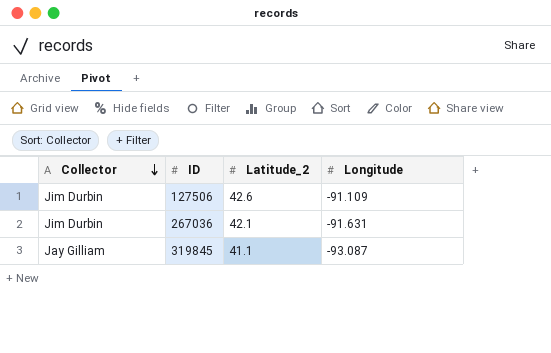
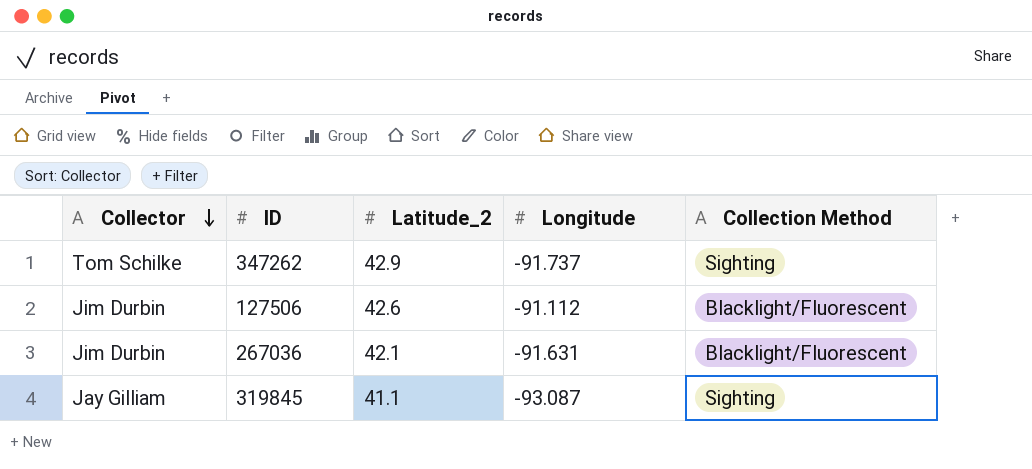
column Collection Method | position: none -> 5
row 347262: none -> Tom Schilke | 42.9 | -91.737 | Sighting
127506 | Longitude: -91.109 -> -91.112

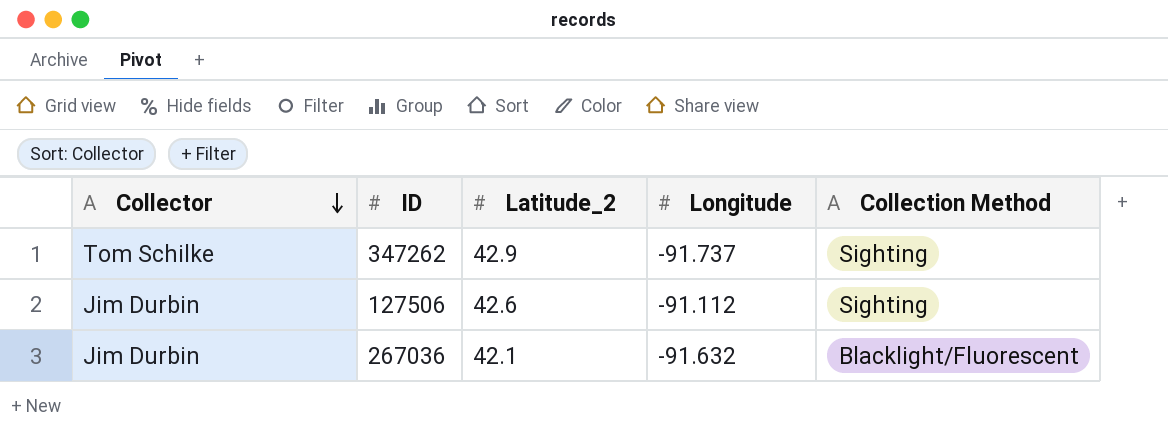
row 319845: Jay Gilliam | 41.1 | -93.087 | Sighting -> none
127506 | Collection Method: Blacklight/Fluorescent -> Sighting
267036 | Longitude: -91.631 -> -91.632

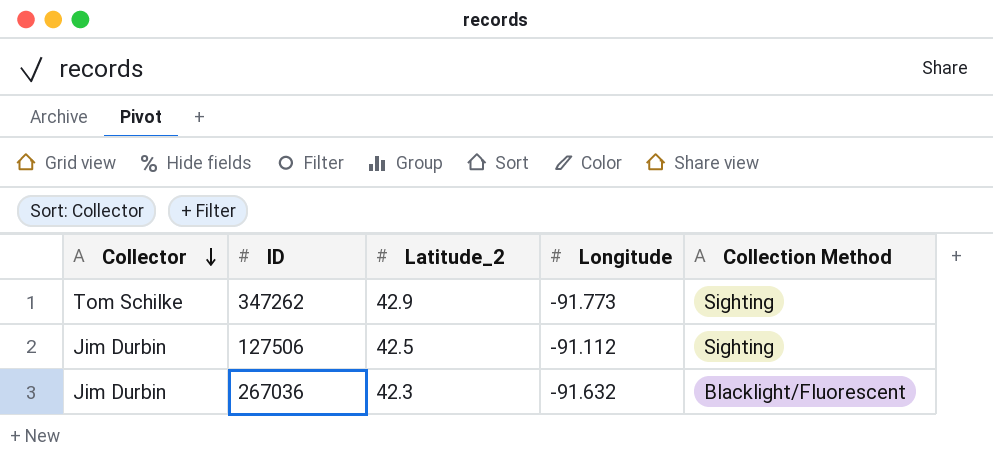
347262 | Longitude: -91.737 -> -91.773
127506 | Latitude_2: 42.6 -> 42.5
267036 | Latitude_2: 42.1 -> 42.3

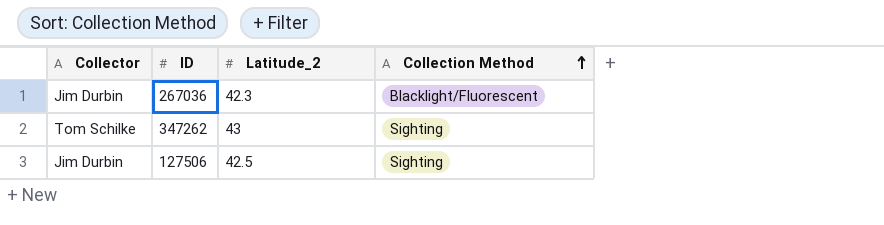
row order: Collector descending -> Collection Method ascending
column Longitude | position: 4 -> none
347262 | Latitude_2: 42.9 -> 43

